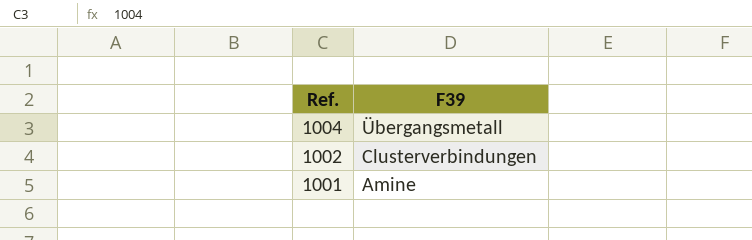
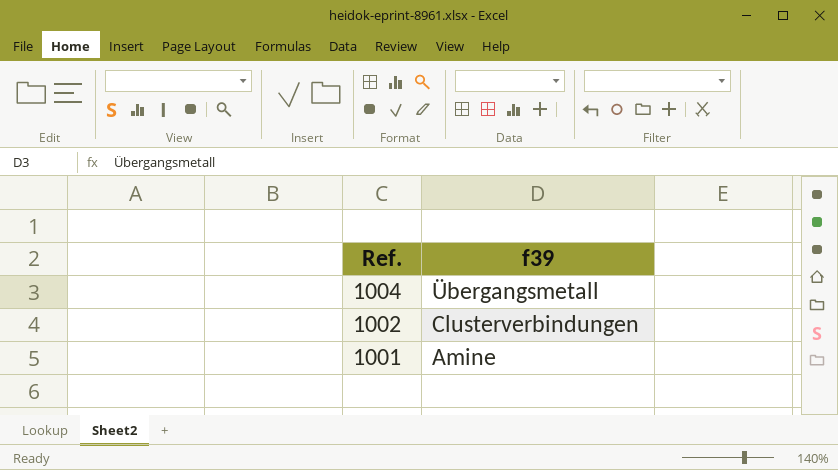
column name: F39 -> f39

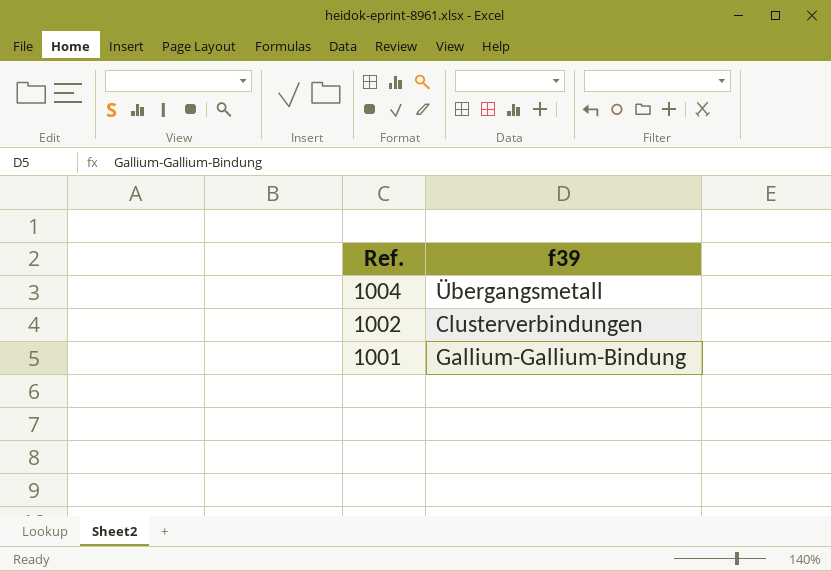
1001 | f39: Amine -> Gallium-Gallium-Bindung

